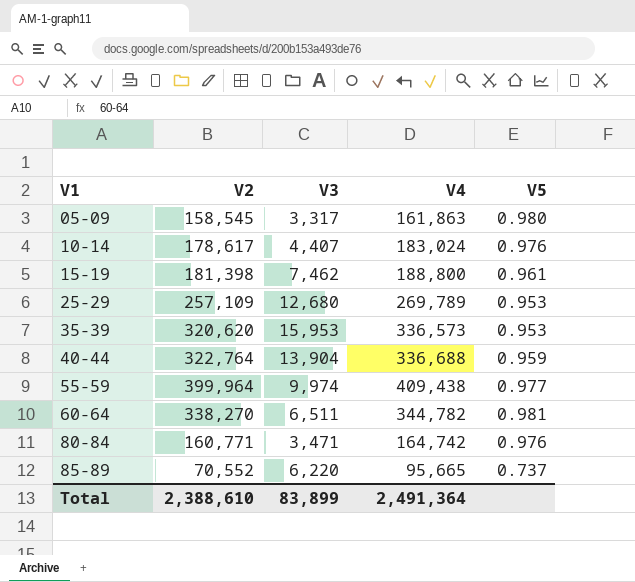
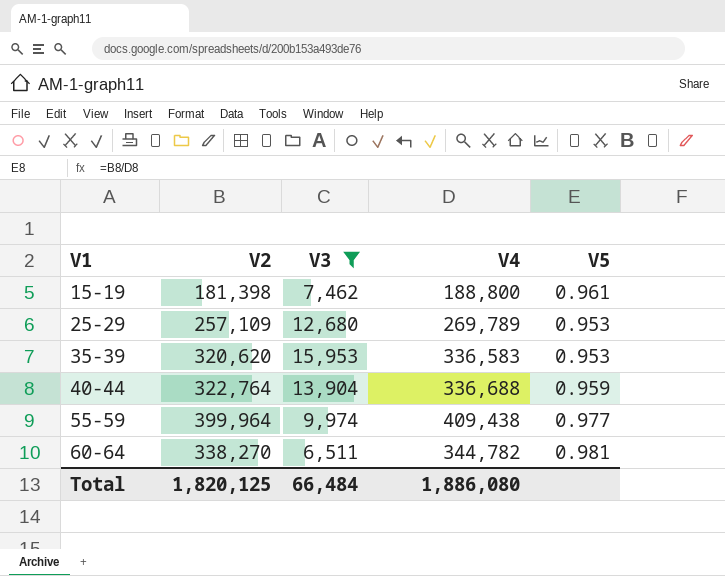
filter: none -> V3 >= 6,511
35-39 | V4: 336,573 -> 336,583
Total | V2: 2,388,610 -> 1,820,125
Total | V3: 83,899 -> 66,484
Total | V4: 2,491,364 -> 1,886,080

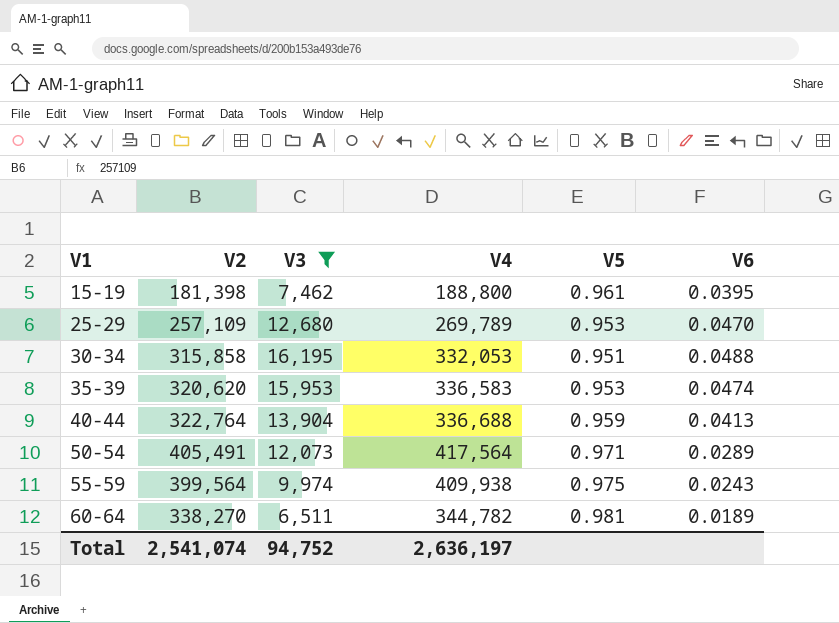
column V6 | formula: none -> [V3] / [V4]
row 30-34: none -> 315,858 | 16,195 | 332,053 | 0.951 | 0.0488
row 50-54: none -> 405,491 | 12,073 | 417,564 | 0.971 | 0.0289
55-59 | V2: 399,964 -> 399,564
55-59 | V4: 409,438 -> 409,938
55-59 | V5: 0.977 -> 0.975
Total | V2: 1,820,125 -> 2,541,074
Total | V3: 66,484 -> 94,752
Total | V4: 1,886,080 -> 2,636,197

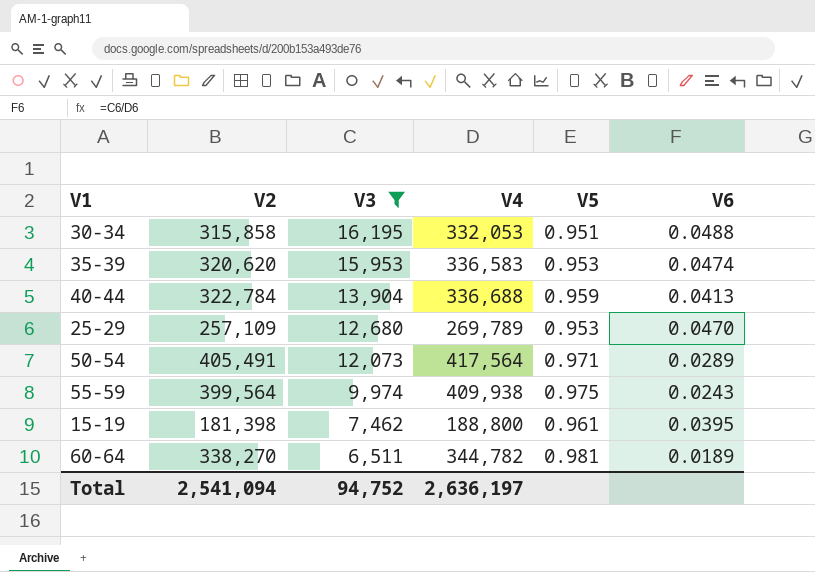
row order: V1 ascending -> V3 descending
40-44 | V2: 322,764 -> 322,784
Total | V2: 2,541,074 -> 2,541,094

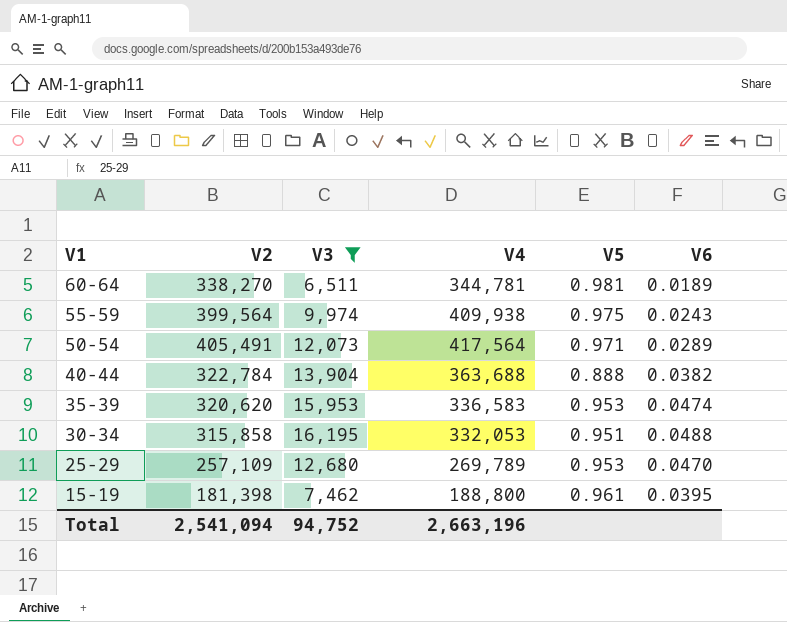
row order: V3 descending -> V1 descending
60-64 | V4: 344,782 -> 344,781
40-44 | V4: 336,688 -> 363,688
40-44 | V5: 0.959 -> 0.888
40-44 | V6: 0.0413 -> 0.0382
Total | V4: 2,636,197 -> 2,663,196

